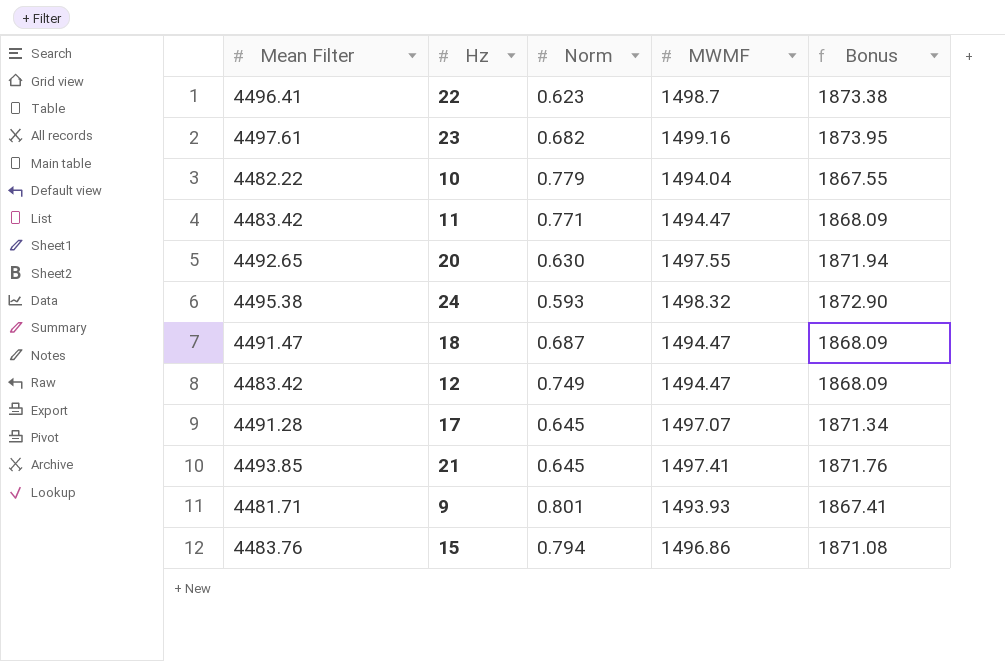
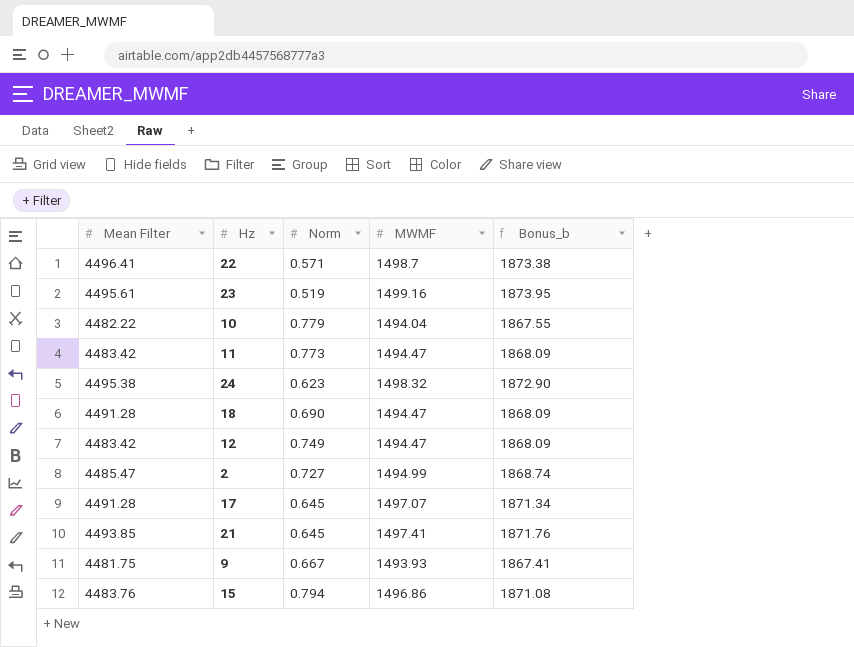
column name: Bonus -> Bonus_b
row 20: 4492.65 | 0.630 | 1497.55 | 1871.94 -> none
22 | Norm: 0.623 -> 0.571
23 | Mean Filter: 4497.61 -> 4495.61
23 | Norm: 0.682 -> 0.519
11 | Norm: 0.771 -> 0.773
24 | Norm: 0.593 -> 0.623
18 | Mean Filter: 4491.47 -> 4491.28
18 | Norm: 0.687 -> 0.690
row 2: none -> 4485.47 | 0.727 | 1494.99 | 1868.74
9 | Mean Filter: 4481.71 -> 4481.75
9 | Norm: 0.801 -> 0.667

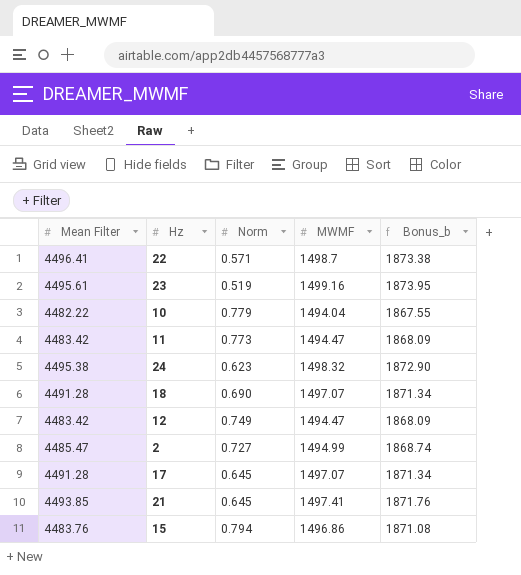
row 9: 4481.75 | 0.667 | 1493.93 | 1867.41 -> none
18 | MWMF: 1494.47 -> 1497.07
18 | Bonus_b: 1868.09 -> 1871.34

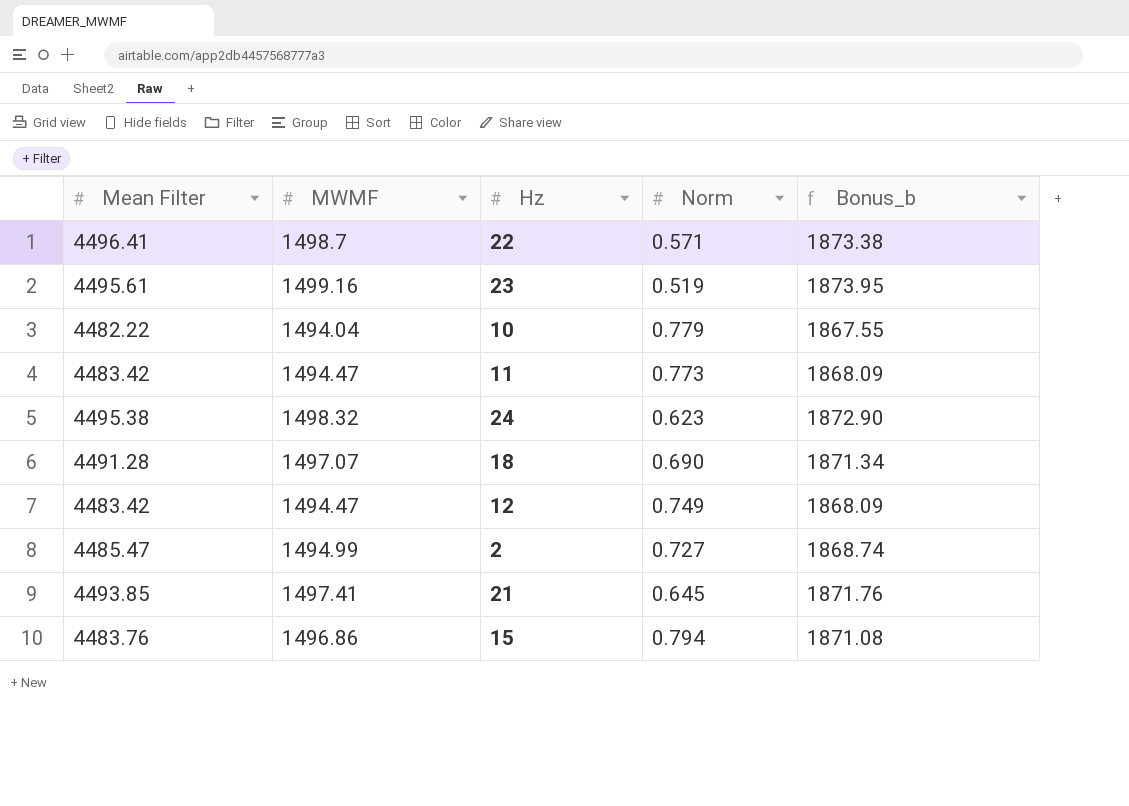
column MWMF | position: 4 -> 2
row 17: 4491.28 | 0.645 | 1497.07 | 1871.34 -> none

